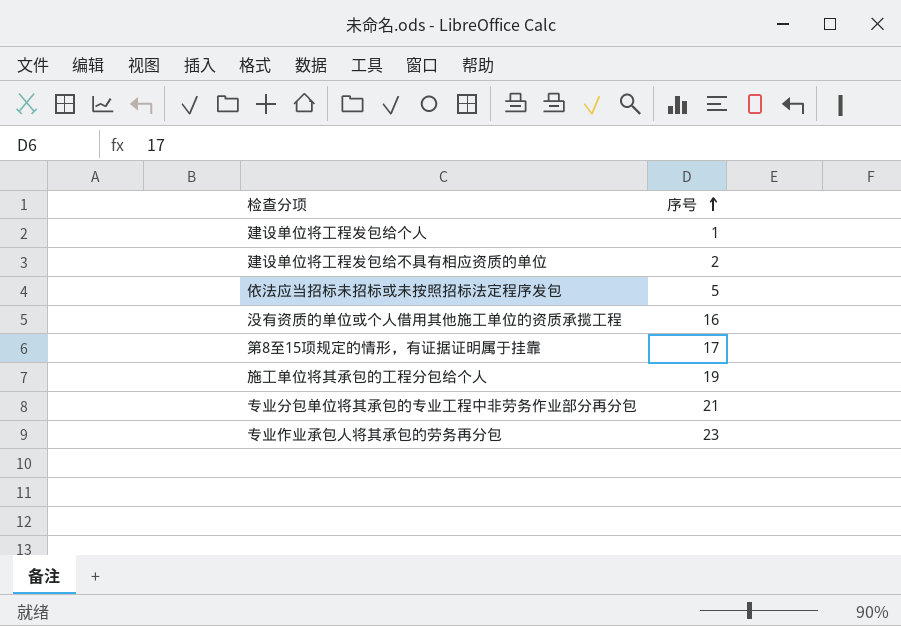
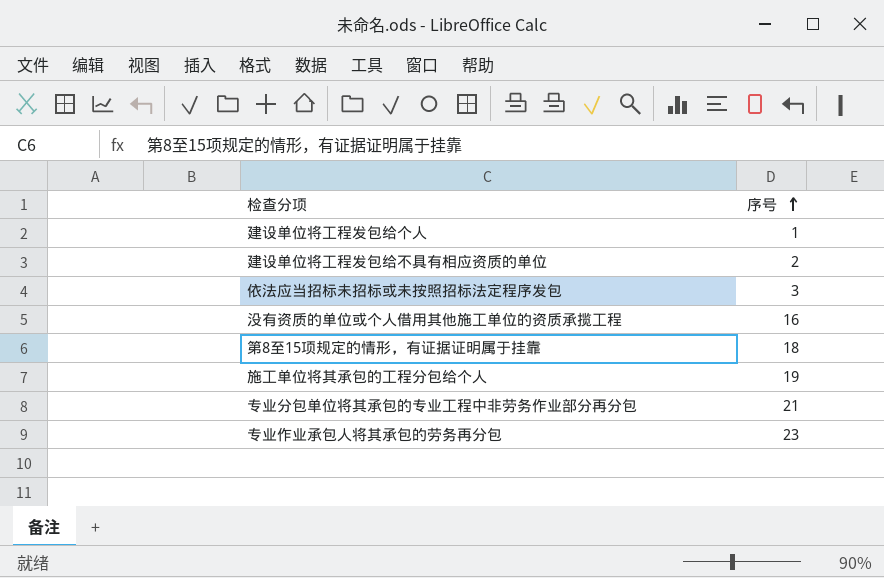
依法应当招标未招标或未按照招标法定程序发包 | 序号: 5 -> 3
第8至15项规定的情形，有证据证明属于挂靠 | 序号: 17 -> 18

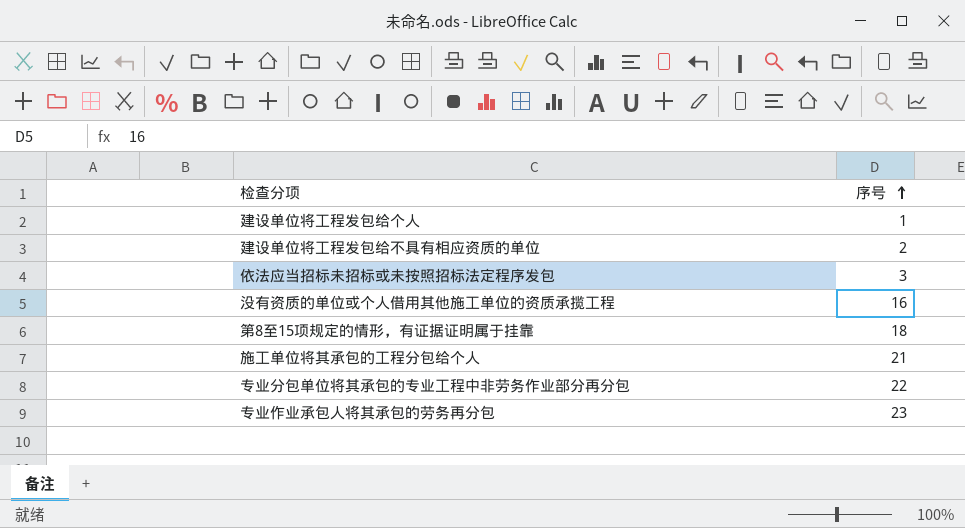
施工单位将其承包的工程分包给个人 | 序号: 19 -> 21
专业分包单位将其承包的专业工程中非劳务作业部分再分包 | 序号: 21 -> 22

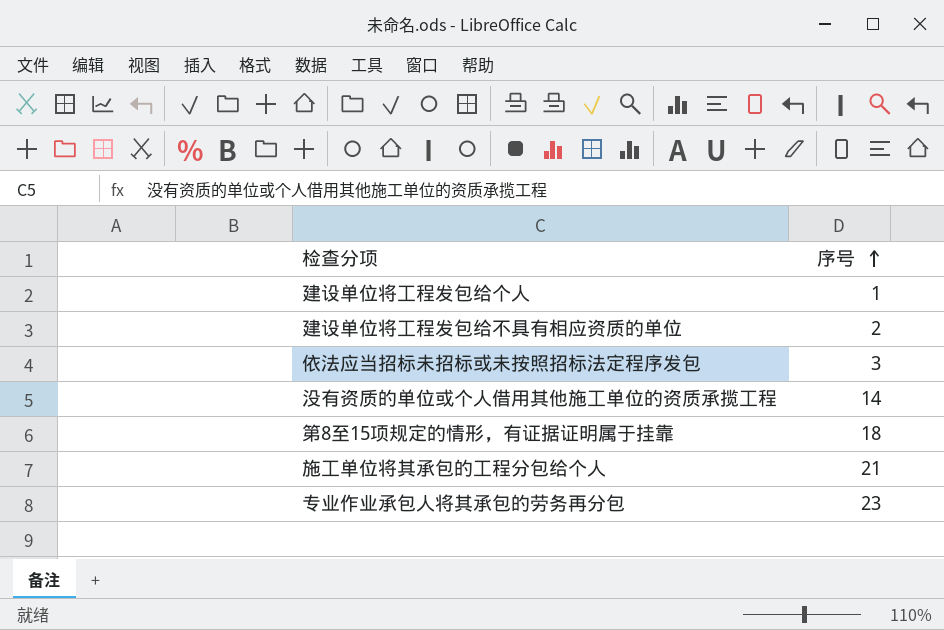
row 专业分包单位将其承包的专业工程中非劳务作业部分再分包: 22 -> none
没有资质的单位或个人借用其他施工单位的资质承揽工程 | 序号: 16 -> 14

